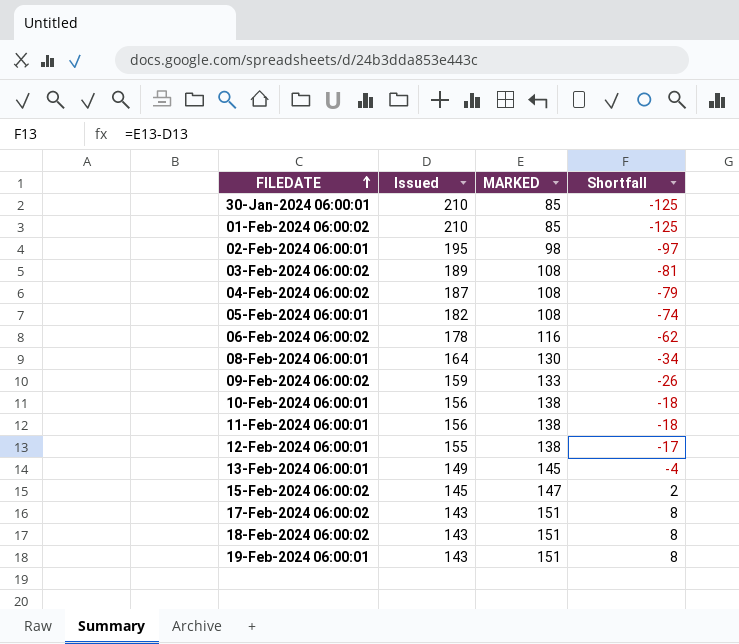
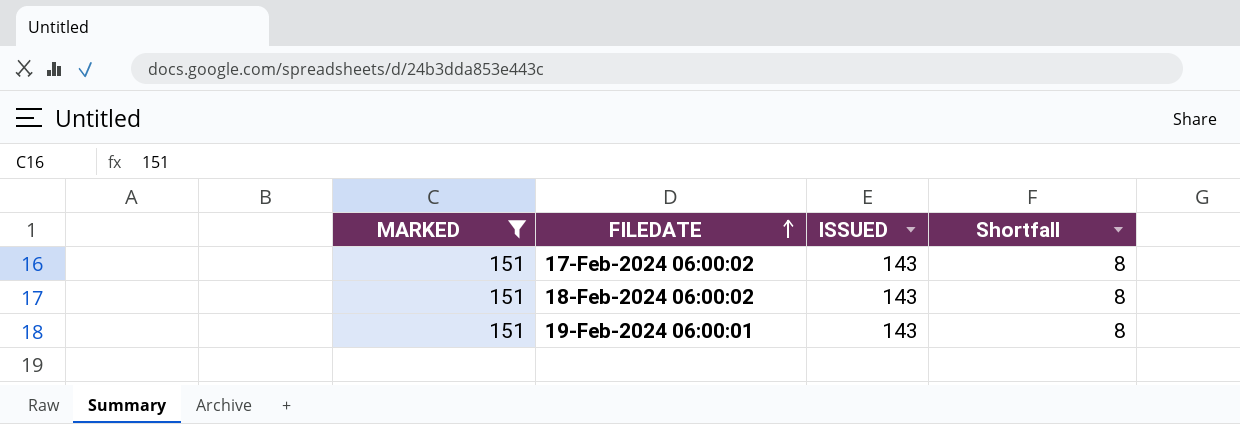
filter: none -> MARKED = 151
column MARKED | position: 3 -> 1
column name: Issued -> ISSUED

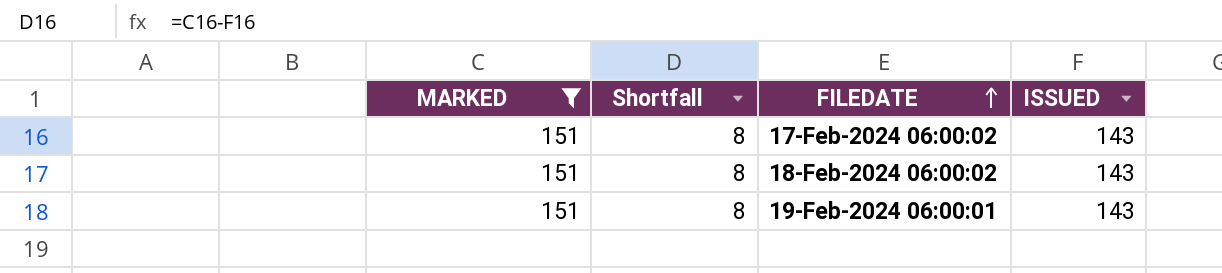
column Shortfall | position: 4 -> 2

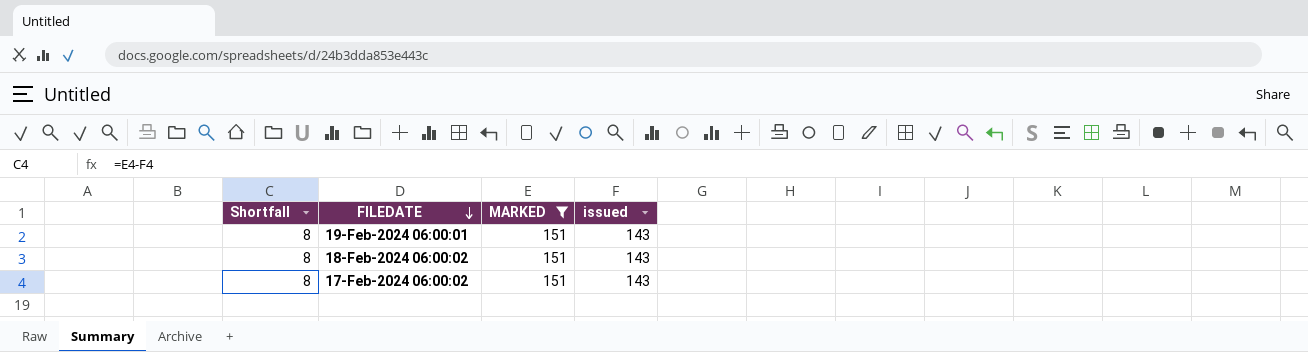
row order: FILEDATE ascending -> FILEDATE descending
column MARKED | position: 1 -> 3
column name: ISSUED -> issued

